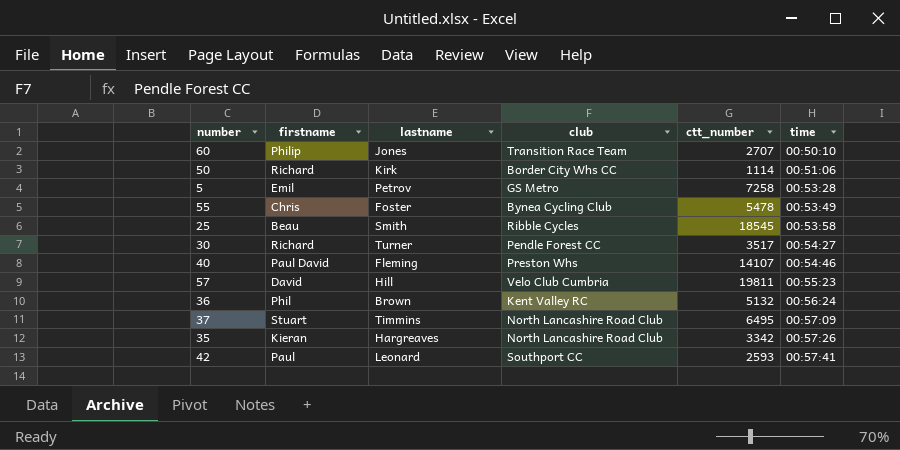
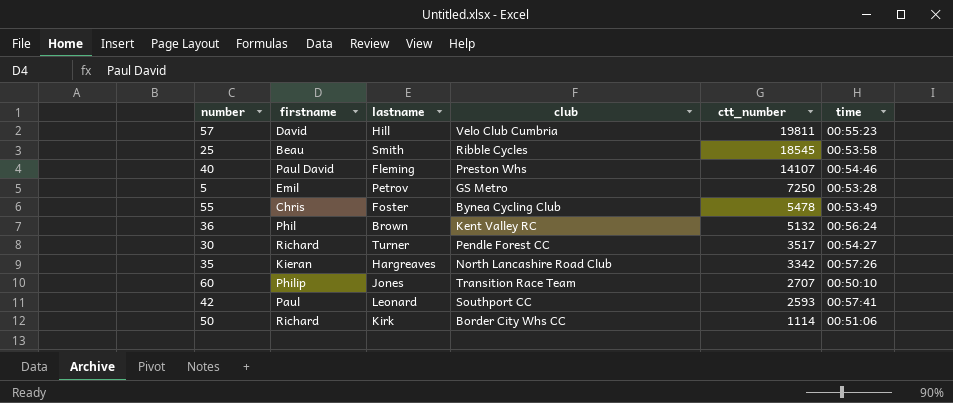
row order: time ascending -> ctt_number descending
row 37: Stuart | Timmins | North Lancashire Road Club | 6495 | 00:57:09 -> none
5 | ctt_number: 7258 -> 7250

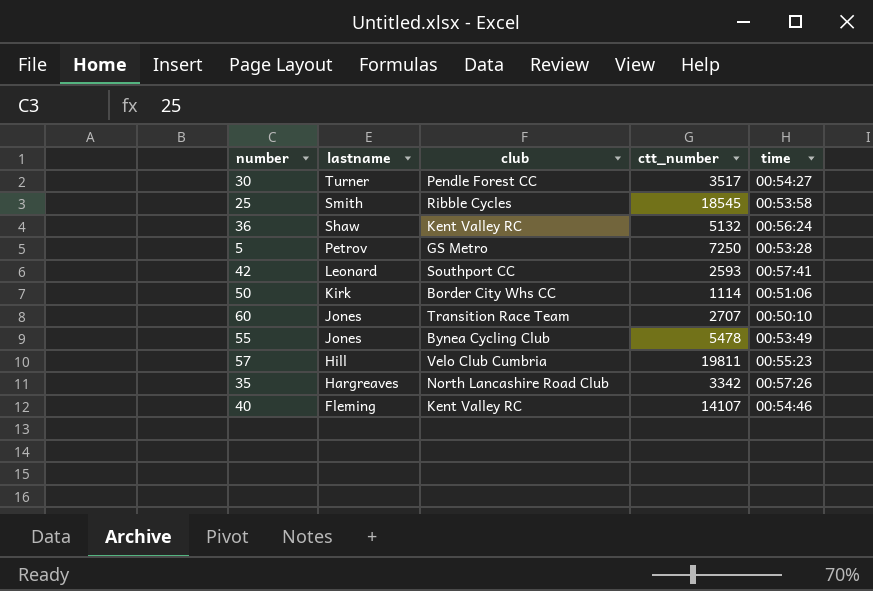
row order: ctt_number descending -> lastname descending
column firstname | position: 2 -> none
36 | lastname: Brown -> Shaw
55 | lastname: Foster -> Jones
40 | club: Preston Whs -> Kent Valley RC

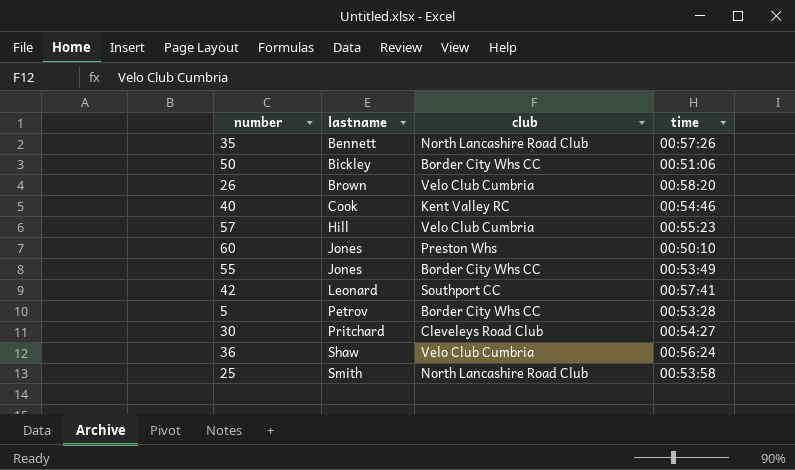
row order: lastname descending -> lastname ascending
column ctt_number | position: 4 -> none
35 | lastname: Hargreaves -> Bennett
50 | lastname: Kirk -> Bickley
row 26: none -> Brown | Velo Club Cumbria | 00:58:20
40 | lastname: Fleming -> Cook
60 | club: Transition Race Team -> Preston Whs
55 | club: Bynea Cycling Club -> Border City Whs CC
5 | club: GS Metro -> Border City Whs CC
30 | lastname: Turner -> Pritchard
30 | club: Pendle Forest CC -> Cleveleys Road Club
36 | club: Kent Valley RC -> Velo Club Cumbria
25 | club: Ribble Cycles -> North Lancashire Road Club

